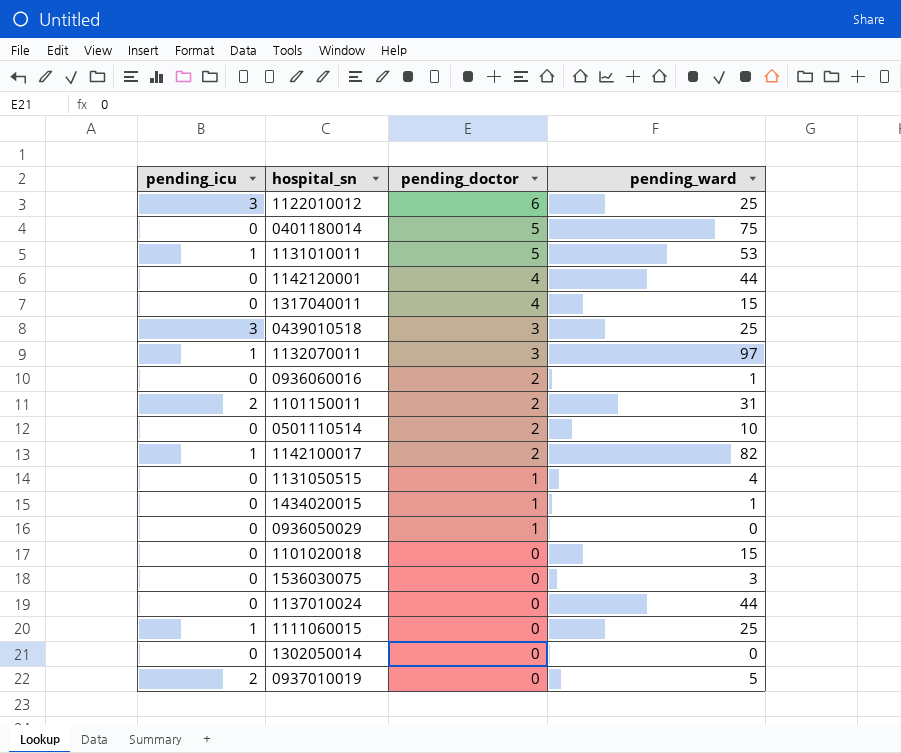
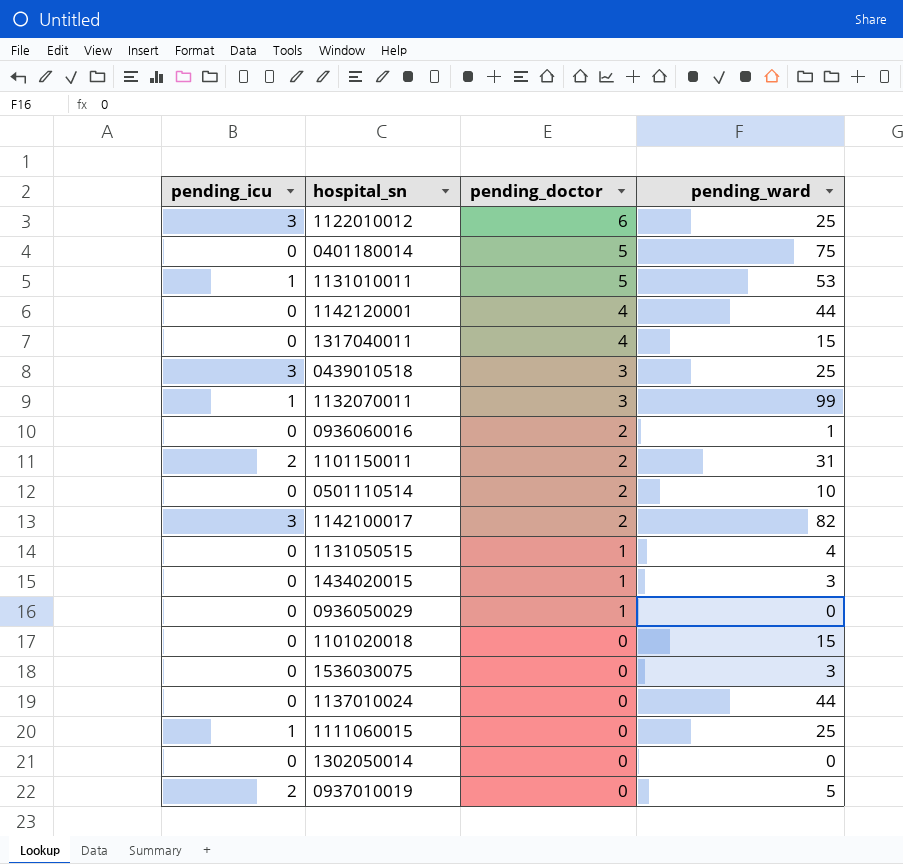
1132070011 | pending_ward: 97 -> 99
1142100017 | pending_icu: 1 -> 3
1434020015 | pending_ward: 1 -> 3

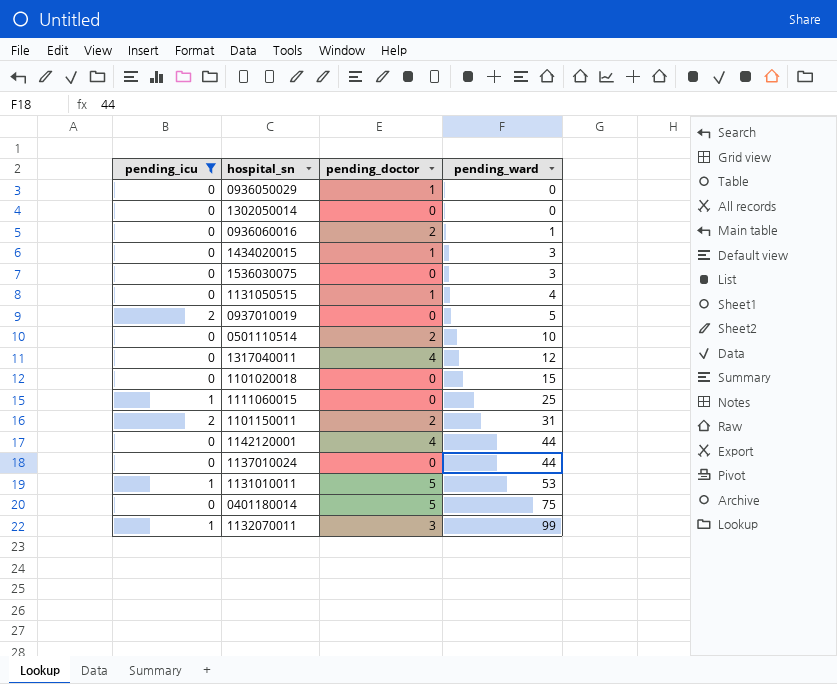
filter: none -> pending_icu != 3
row order: pending_doctor descending -> pending_ward ascending
1317040011 | pending_ward: 15 -> 12

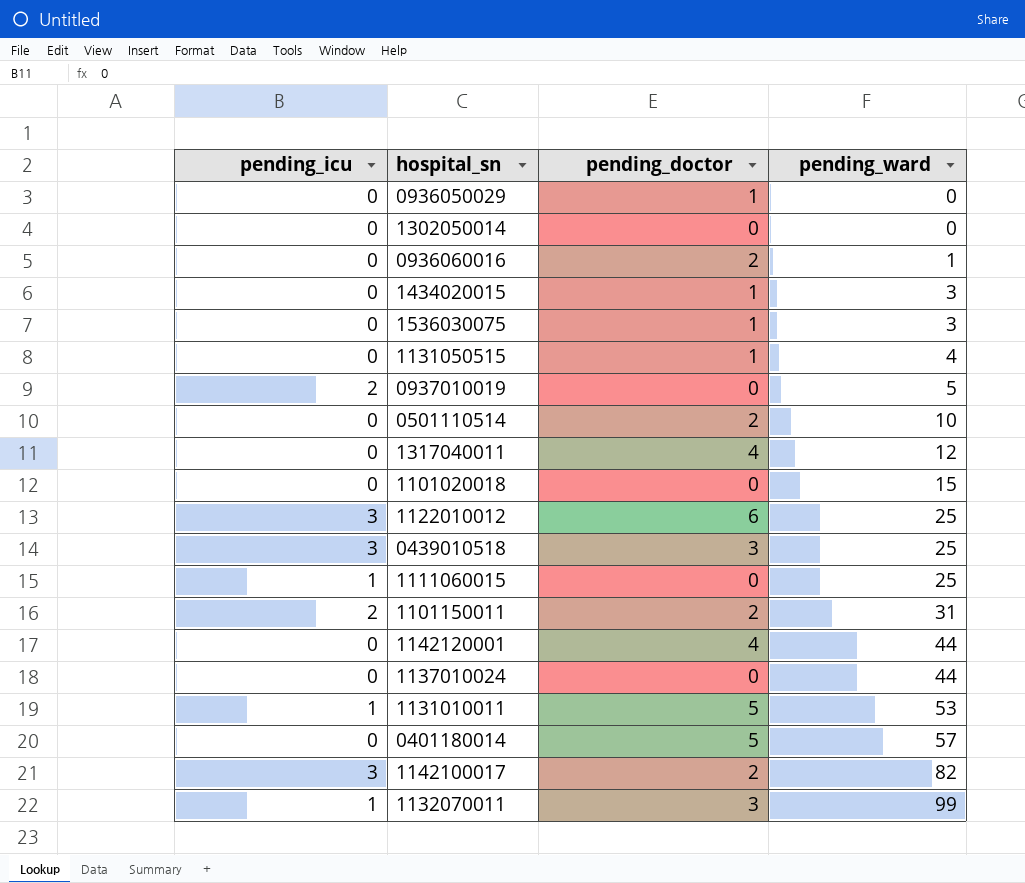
filter: pending_icu != 3 -> none
1536030075 | pending_doctor: 0 -> 1
0401180014 | pending_ward: 75 -> 57

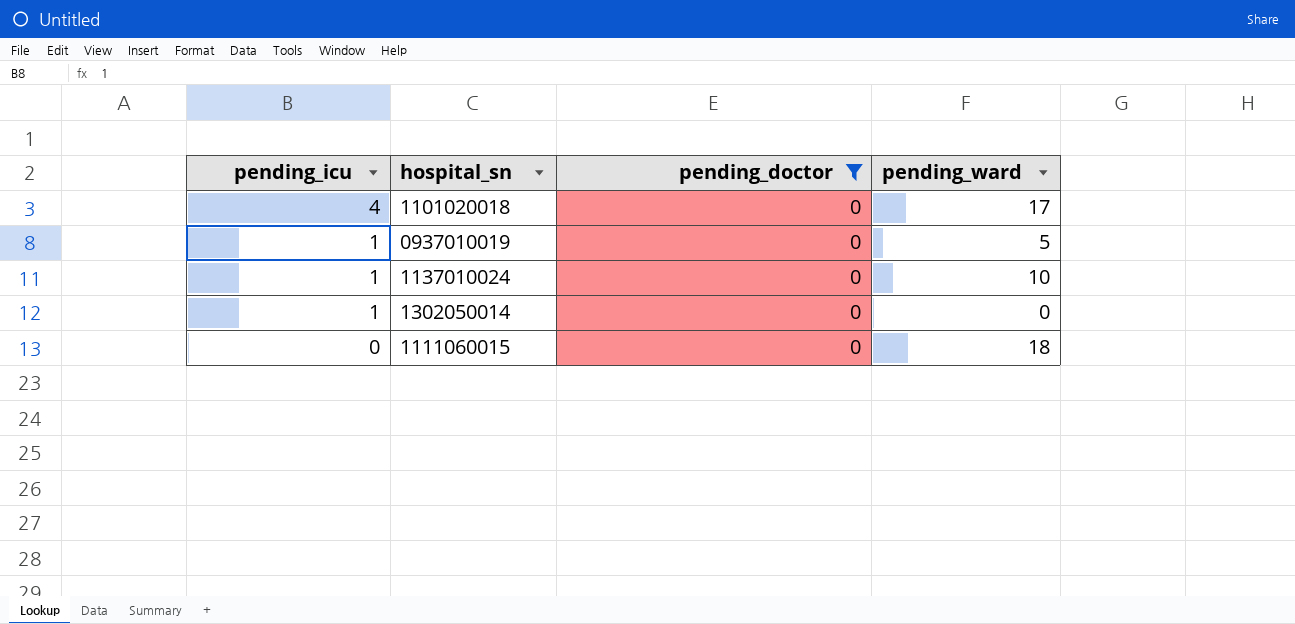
filter: none -> pending_doctor = 0
row order: pending_ward ascending -> pending_icu descending
1101020018 | pending_icu: 0 -> 4
1101020018 | pending_ward: 15 -> 17
0937010019 | pending_icu: 2 -> 1
1137010024 | pending_icu: 0 -> 1
1137010024 | pending_ward: 44 -> 10
1302050014 | pending_icu: 0 -> 1
1111060015 | pending_icu: 1 -> 0
1111060015 | pending_ward: 25 -> 18

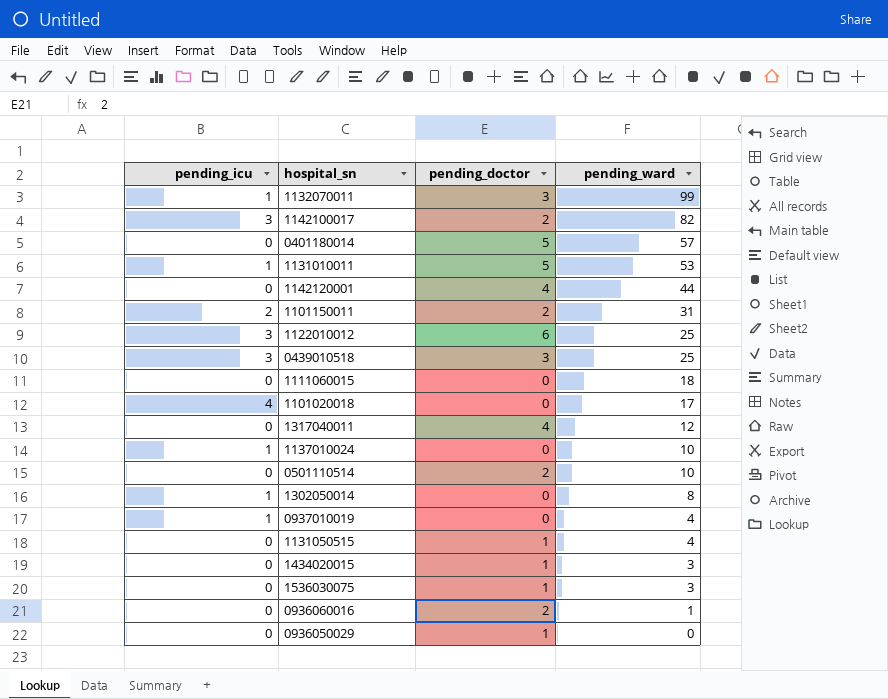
filter: pending_doctor = 0 -> none
row order: pending_icu descending -> pending_ward descending
1302050014 | pending_ward: 0 -> 8
0937010019 | pending_ward: 5 -> 4

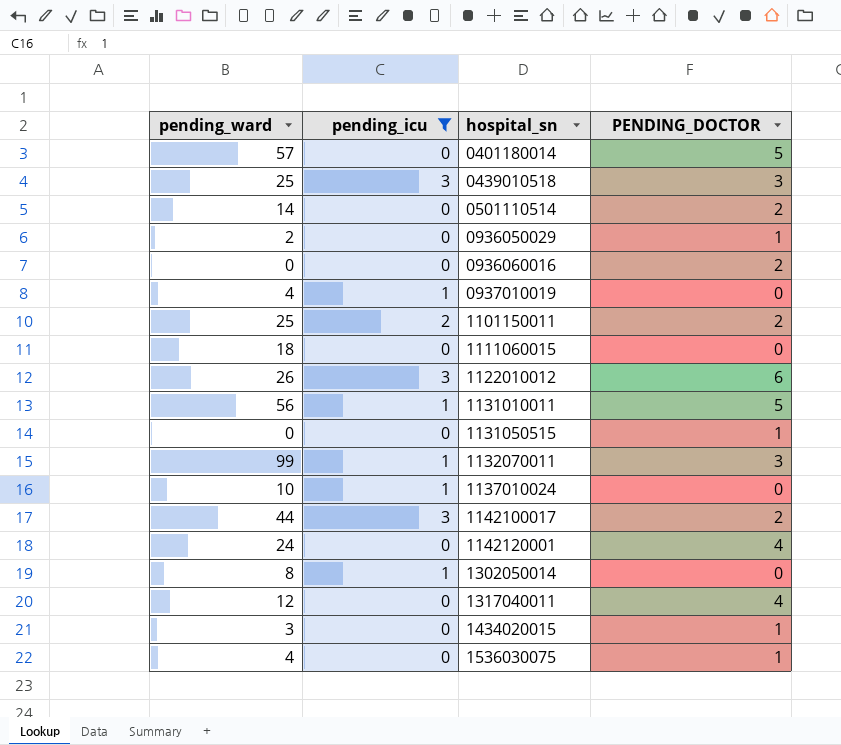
filter: none -> pending_icu != 4
row order: pending_ward descending -> hospital_sn ascending
column pending_ward | position: 4 -> 1
column name: pending_doctor -> PENDING_DOCTOR
0501110514 | pending_ward: 10 -> 14
0936050029 | pending_ward: 0 -> 2
0936060016 | pending_ward: 1 -> 0
1101150011 | pending_ward: 31 -> 25
1122010012 | pending_ward: 25 -> 26
1131010011 | pending_ward: 53 -> 56
1131050515 | pending_ward: 4 -> 0
1142100017 | pending_ward: 82 -> 44
1142120001 | pending_ward: 44 -> 24
1536030075 | pending_ward: 3 -> 4

